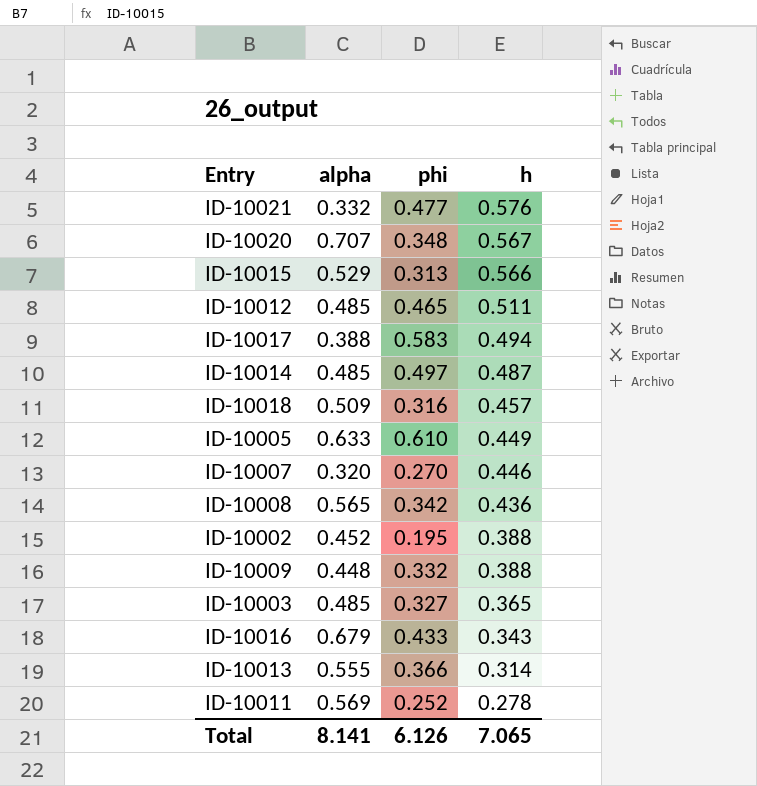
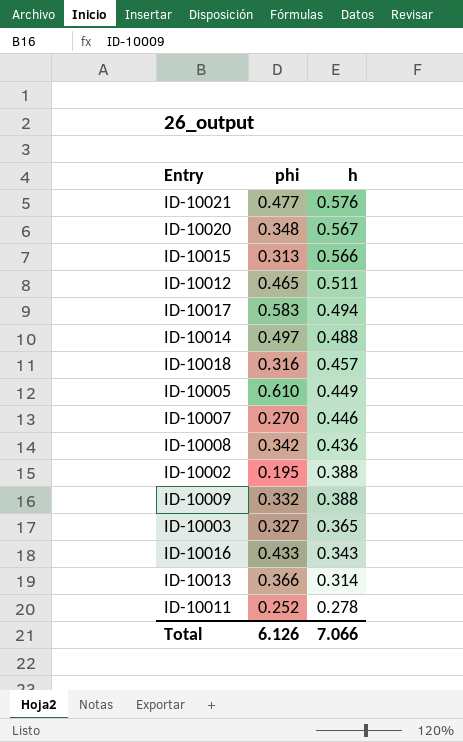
column alpha | position: 2 -> none
ID-10014 | h: 0.487 -> 0.488
Total | h: 7.065 -> 7.066

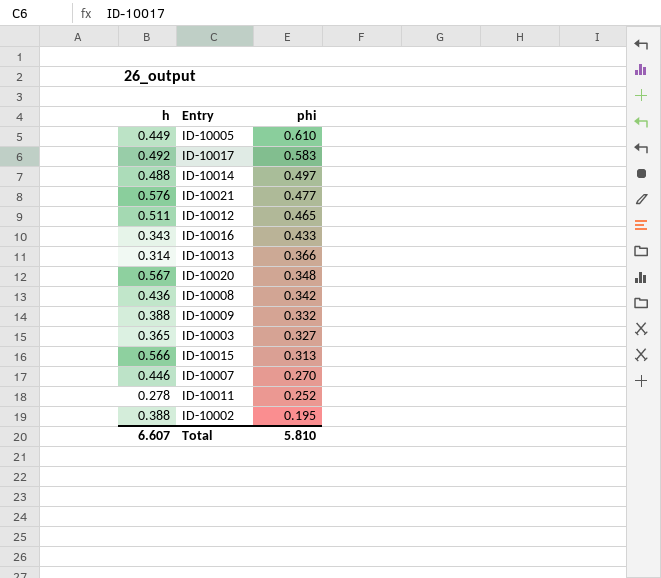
row order: h descending -> phi descending
column h | position: 3 -> 1
row ID-10018: 0.316 | 0.457 -> none
ID-10017 | h: 0.494 -> 0.492
Total | h: 7.066 -> 6.607
Total | phi: 6.126 -> 5.810

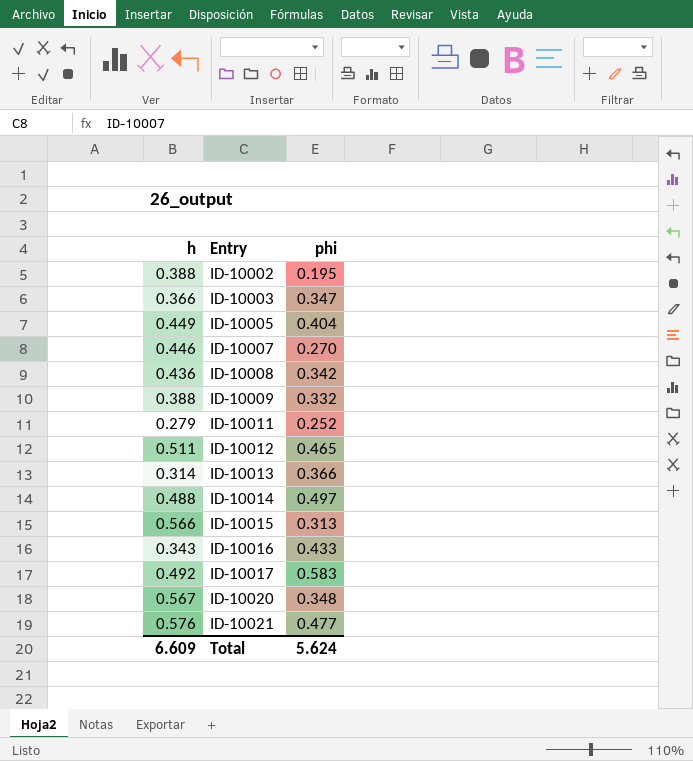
row order: phi descending -> Entry ascending
ID-10003 | h: 0.365 -> 0.366
ID-10003 | phi: 0.327 -> 0.347
ID-10005 | phi: 0.610 -> 0.404
ID-10011 | h: 0.278 -> 0.279
Total | h: 6.607 -> 6.609
Total | phi: 5.810 -> 5.624

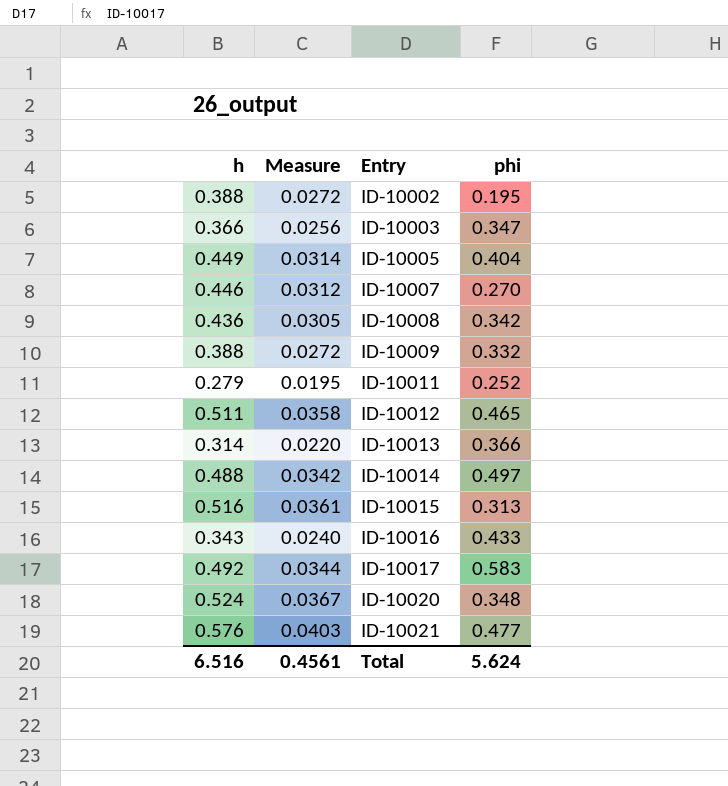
column Measure | formula: none -> [h] * 0.07
ID-10015 | h: 0.566 -> 0.516
ID-10020 | h: 0.567 -> 0.524
Total | h: 6.609 -> 6.516

